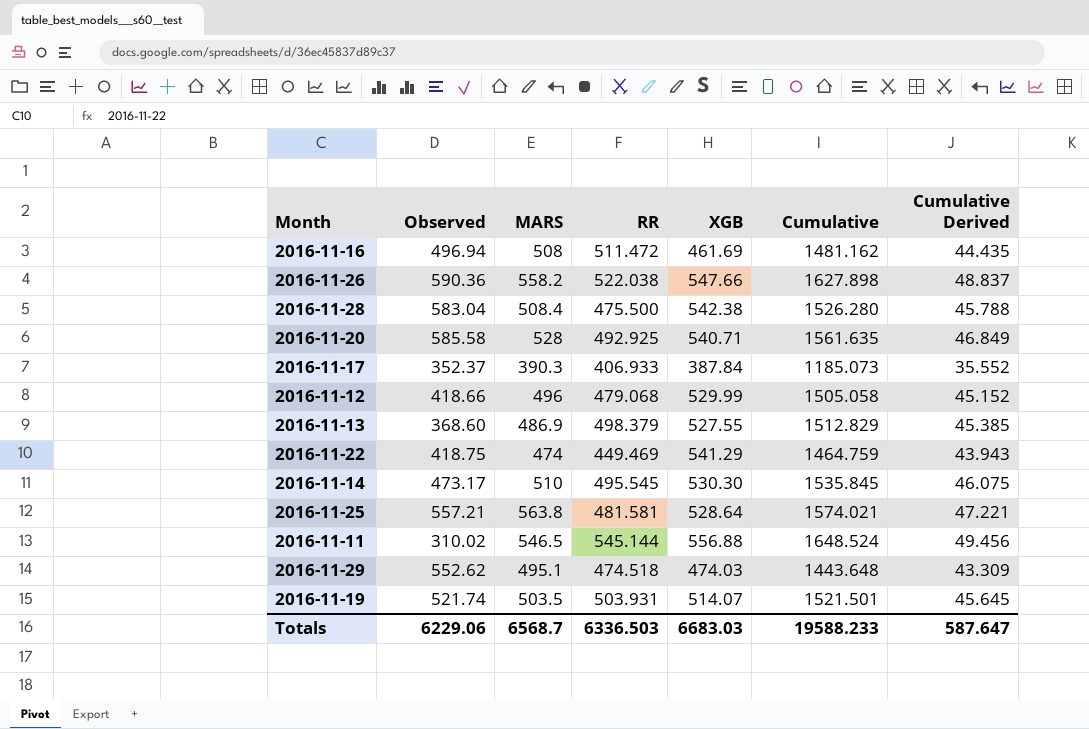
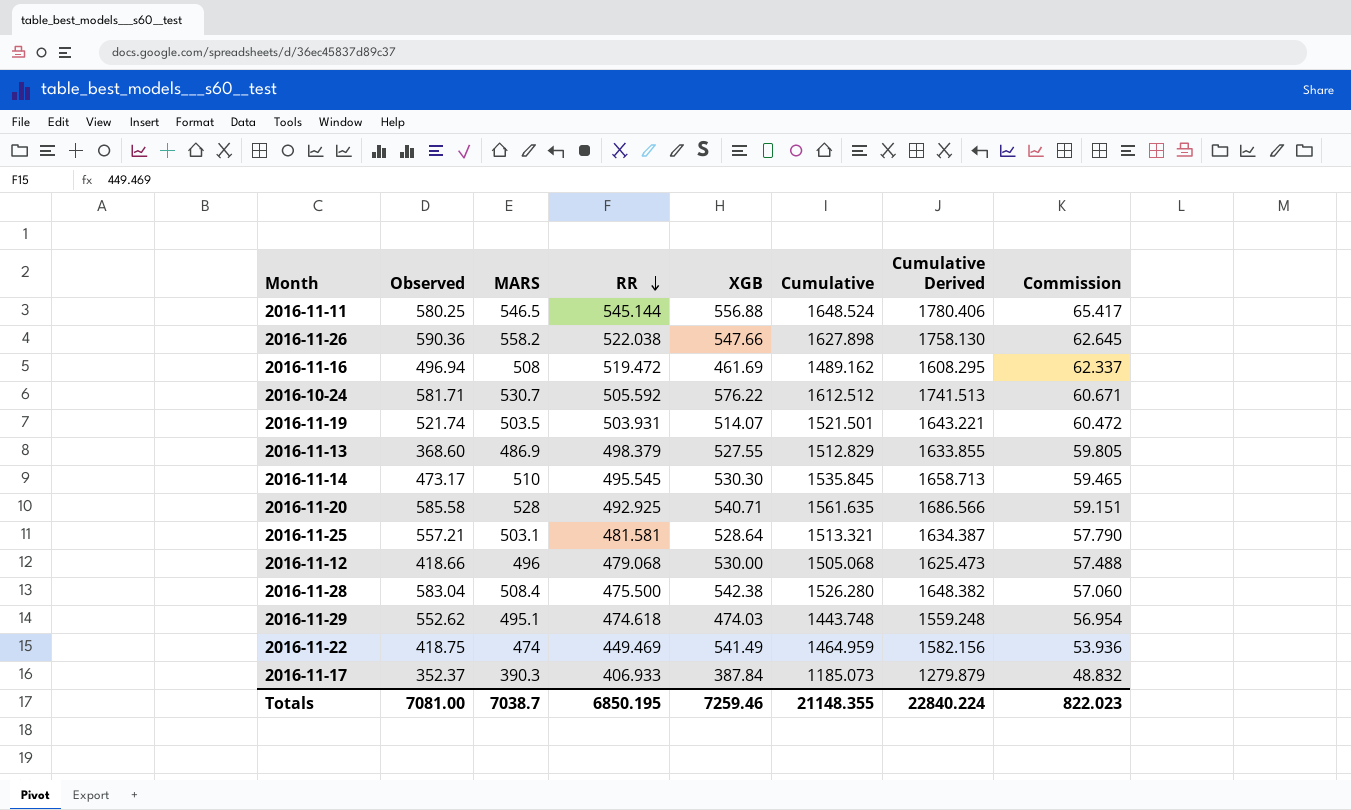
row order: none -> RR descending
column Cumulative Derived | formula: [Cumulative] * 0.03 -> [Cumulative] * 1.08
column Commission | formula: none -> [RR] * 0.12
2016-11-11 | Observed: 310.02 -> 580.25
2016-11-16 | RR: 511.472 -> 519.472
2016-11-16 | Cumulative: 1481.162 -> 1489.162
row 2016-10-24: none -> 581.71 | 530.7 | 505.592 | 576.22 | 1612.512 | 1741.513 | 60.671
2016-11-25 | MARS: 563.8 -> 503.1
2016-11-25 | Cumulative: 1574.021 -> 1513.321
2016-11-12 | XGB: 529.99 -> 530.00
2016-11-12 | Cumulative: 1505.058 -> 1505.068
2016-11-29 | RR: 474.518 -> 474.618
2016-11-29 | Cumulative: 1443.648 -> 1443.748
2016-11-22 | XGB: 541.29 -> 541.49
2016-11-22 | Cumulative: 1464.759 -> 1464.959
Totals | Observed: 6229.06 -> 7081.00
Totals | MARS: 6568.7 -> 7038.7
Totals | RR: 6336.503 -> 6850.195
Totals | XGB: 6683.03 -> 7259.46
Totals | Cumulative: 19588.233 -> 21148.355
Totals | Cumulative Derived: 587.647 -> 22840.224

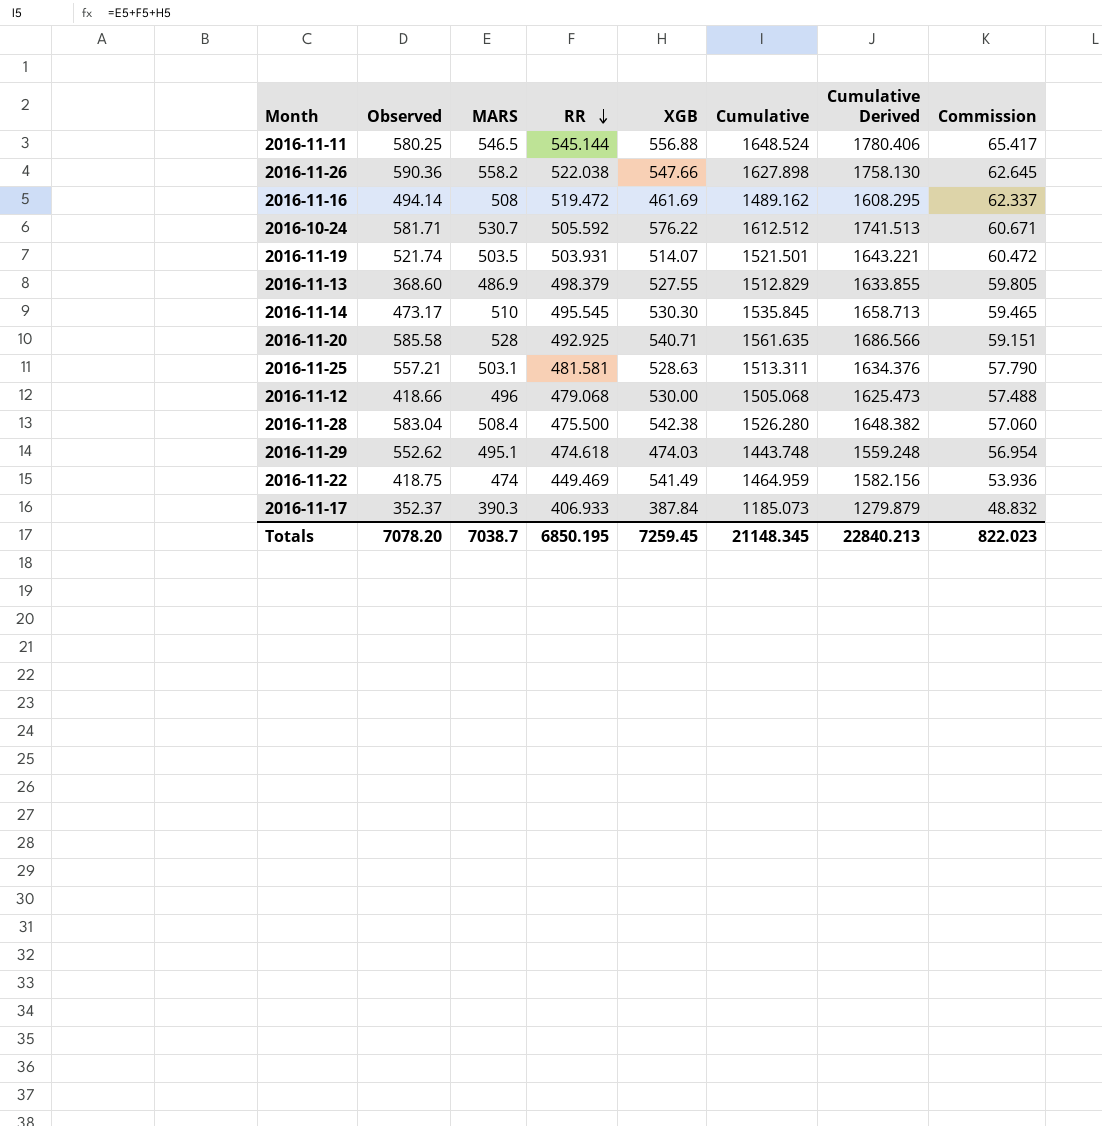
2016-11-16 | Observed: 496.94 -> 494.14
2016-11-25 | XGB: 528.64 -> 528.63
2016-11-25 | Cumulative: 1513.321 -> 1513.311
2016-11-25 | Cumulative Derived: 1634.387 -> 1634.376
Totals | Observed: 7081.00 -> 7078.20
Totals | XGB: 7259.46 -> 7259.45
Totals | Cumulative: 21148.355 -> 21148.345
Totals | Cumulative Derived: 22840.224 -> 22840.213

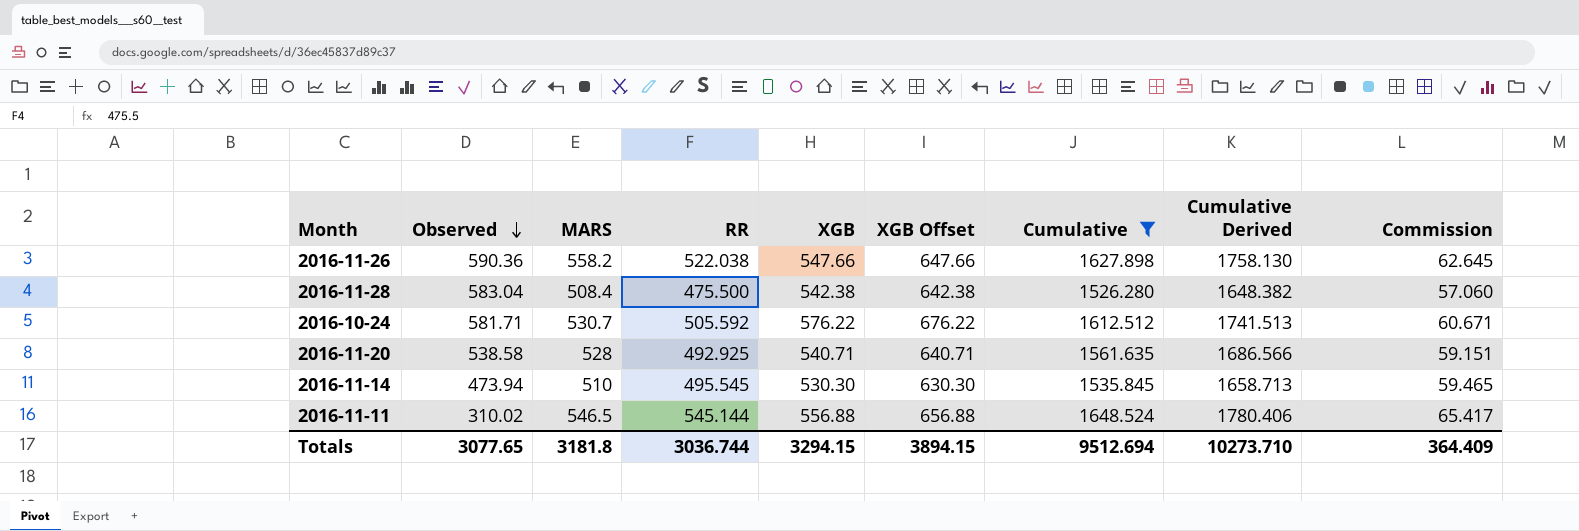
filter: none -> Cumulative >= 1526.280
row order: RR descending -> Observed descending
column XGB Offset | formula: none -> [XGB] + 100
2016-11-20 | Observed: 585.58 -> 538.58
2016-11-14 | Observed: 473.17 -> 473.94
2016-11-11 | Observed: 580.25 -> 310.02
Totals | Observed: 7078.20 -> 3077.65
Totals | MARS: 7038.7 -> 3181.8
Totals | RR: 6850.195 -> 3036.744
Totals | XGB: 7259.45 -> 3294.15
Totals | Cumulative: 21148.345 -> 9512.694
Totals | Cumulative Derived: 22840.213 -> 10273.710
Totals | Commission: 822.023 -> 364.409

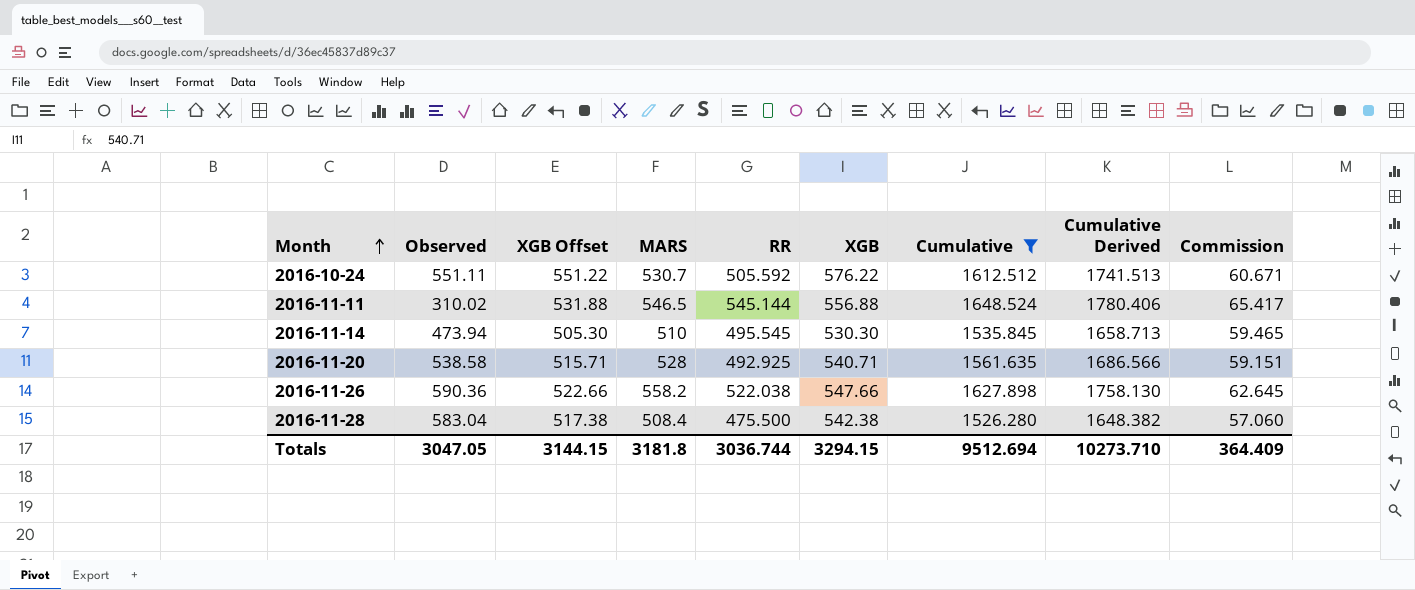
row order: Observed descending -> Month ascending
column XGB Offset | formula: [XGB] + 100 -> [XGB] - 25
column XGB Offset | position: 6 -> 3
2016-10-24 | Observed: 581.71 -> 551.11
Totals | Observed: 3077.65 -> 3047.05
Totals | XGB Offset: 3894.15 -> 3144.15

